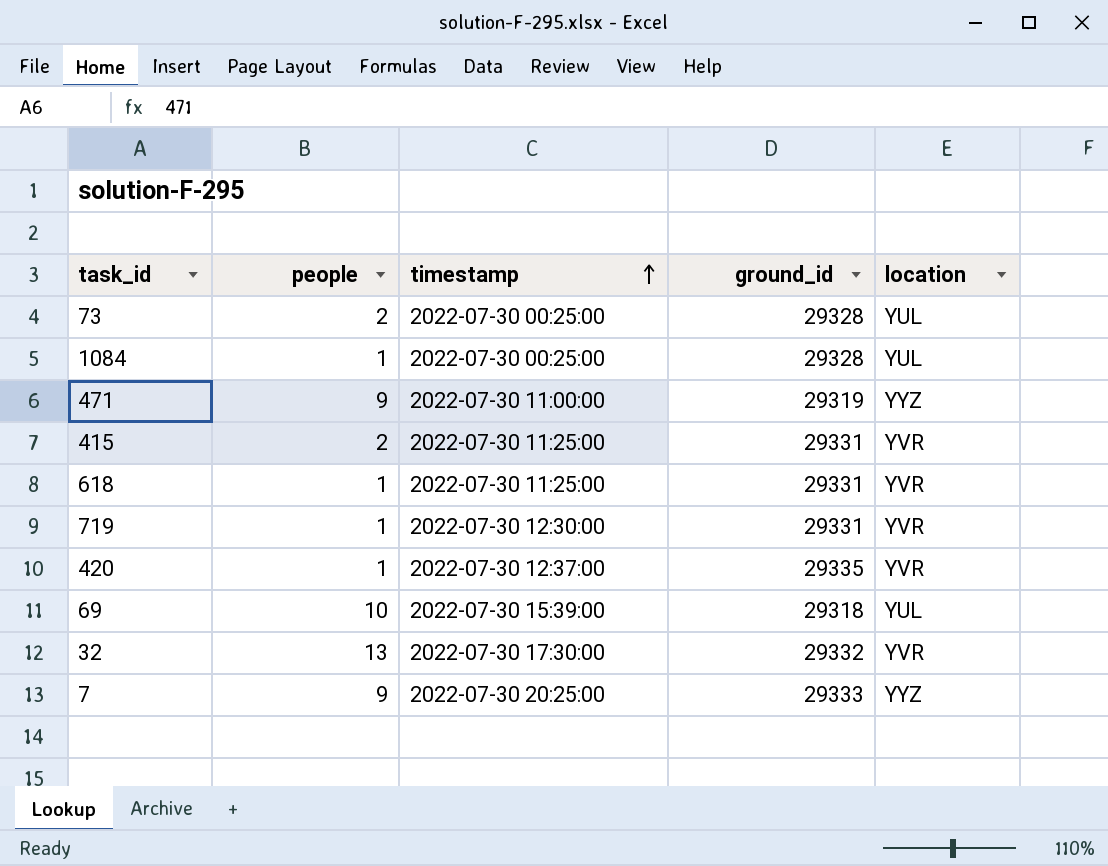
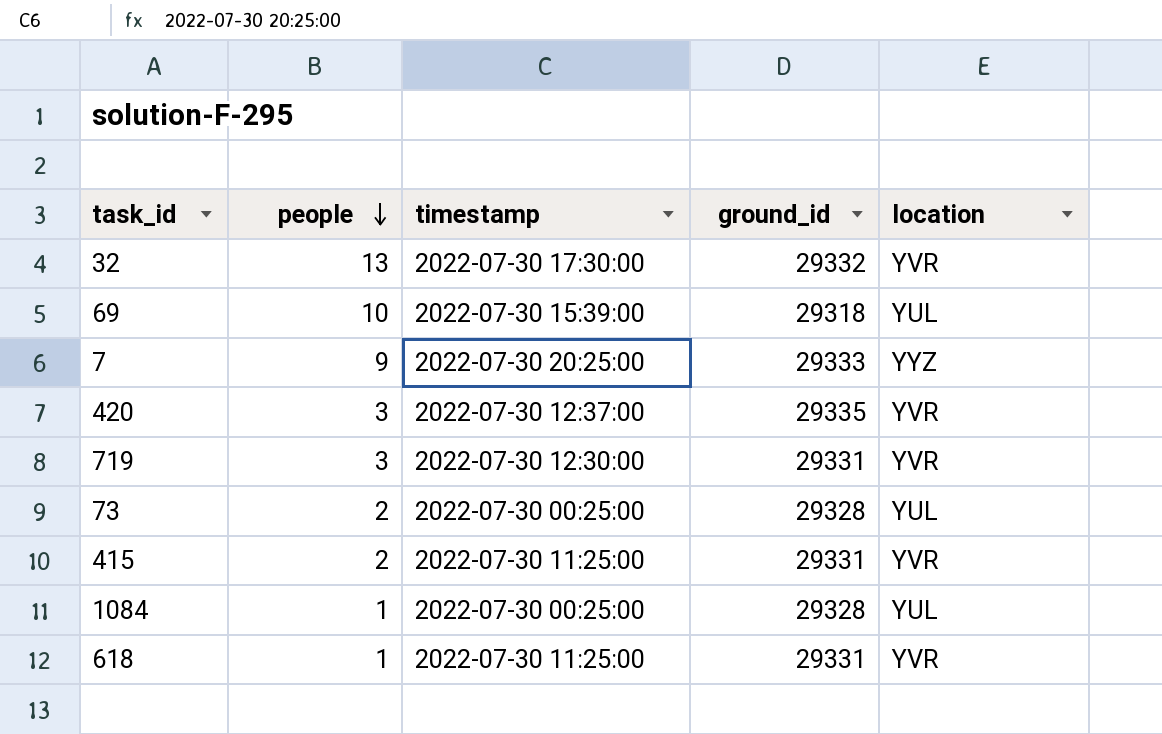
row order: timestamp ascending -> people descending
row 471: 9 | 2022-07-30 11:00:00 | 29319 | YYZ -> none
420 | people: 1 -> 3
719 | people: 1 -> 3

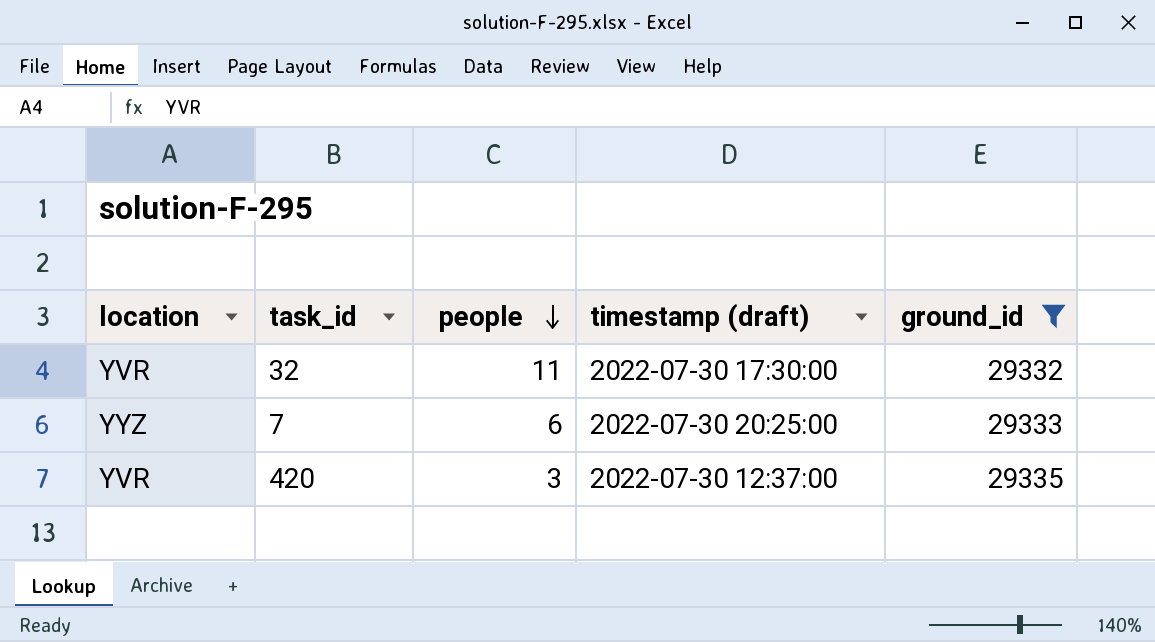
filter: none -> ground_id >= 29332
column location | position: 5 -> 1
column name: timestamp -> timestamp (draft)
32 | people: 13 -> 11
7 | people: 9 -> 6

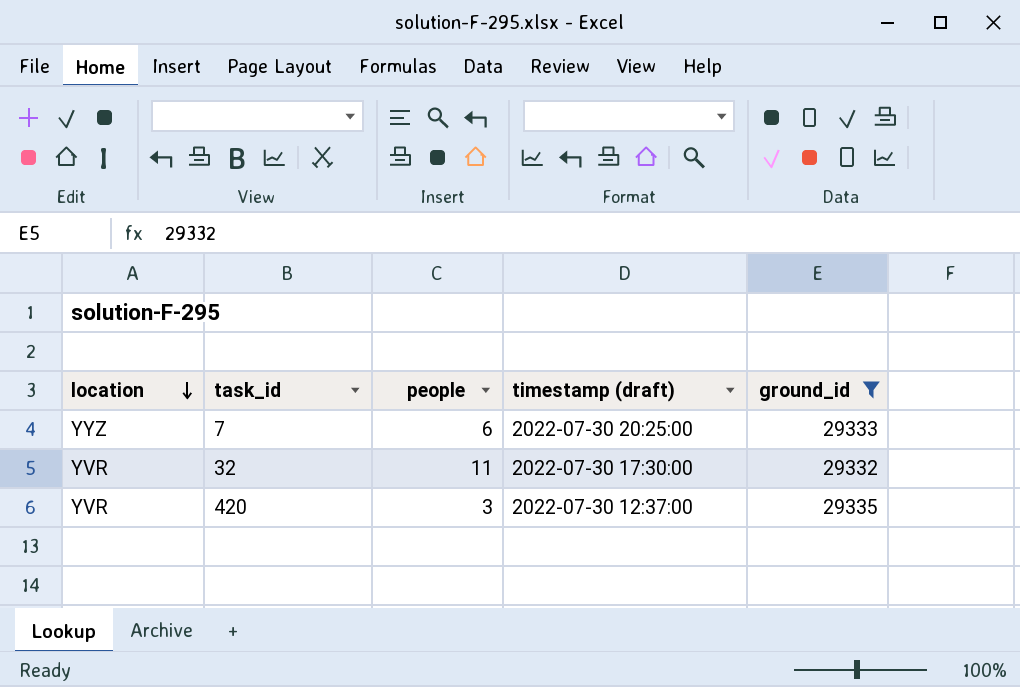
row order: people descending -> location descending

